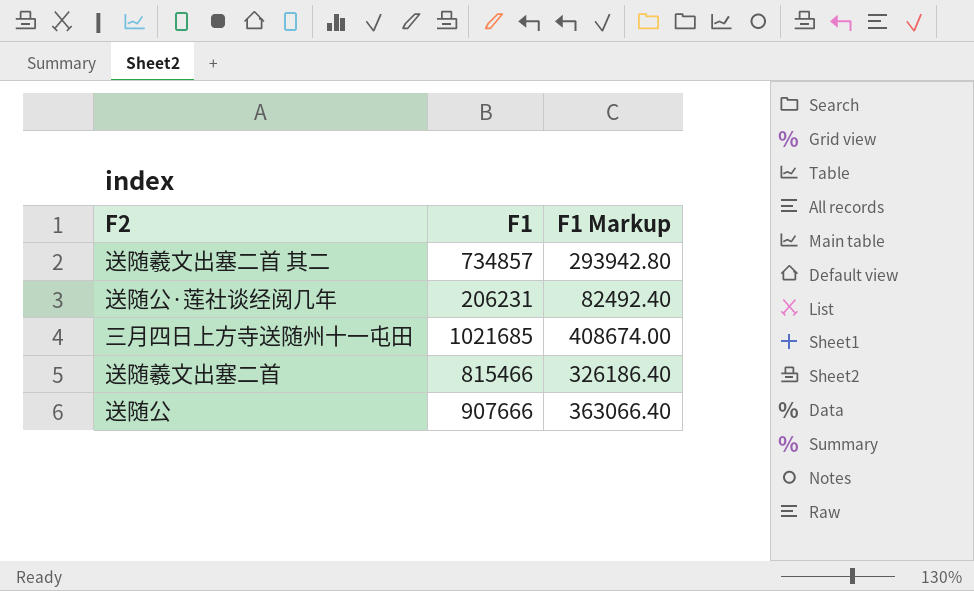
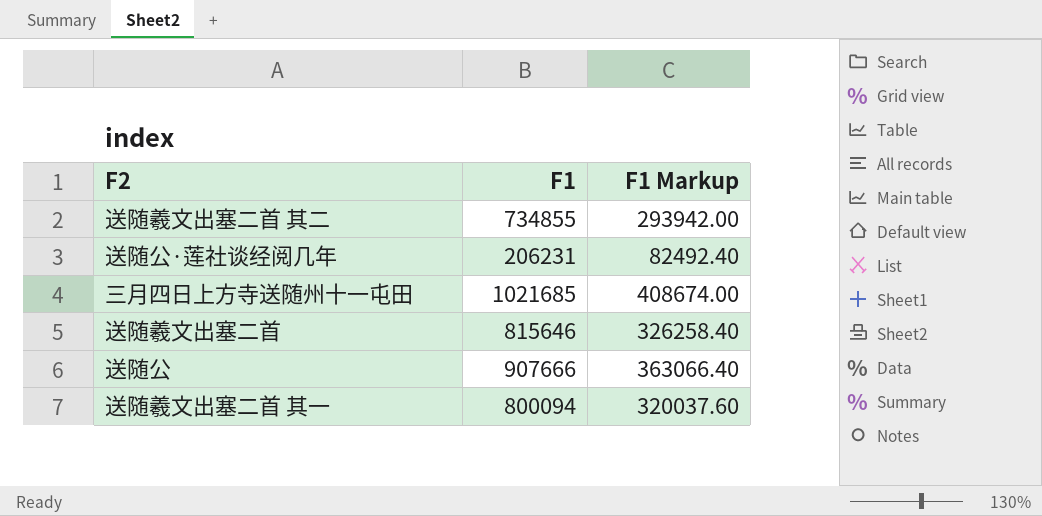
送随羲文出塞二首 其二 | F1: 734857 -> 734855
送随羲文出塞二首 其二 | F1 Markup: 293942.80 -> 293942.00
送随羲文出塞二首 | F1: 815466 -> 815646
送随羲文出塞二首 | F1 Markup: 326186.40 -> 326258.40
row 送随羲文出塞二首 其一: none -> 800094 | 320037.60

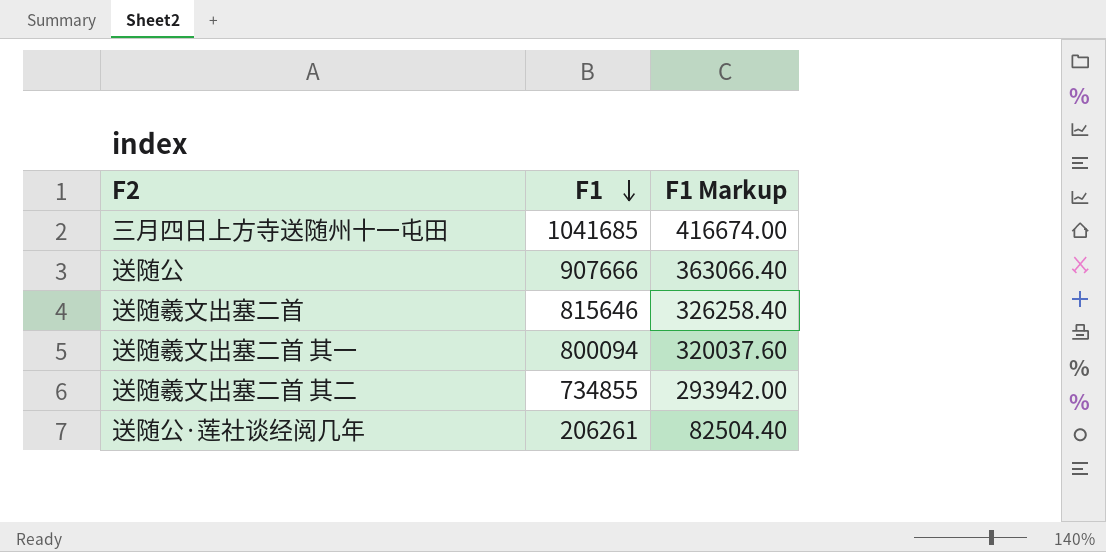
row order: none -> F1 descending
三月四日上方寺送随州十一屯田 | F1: 1021685 -> 1041685
三月四日上方寺送随州十一屯田 | F1 Markup: 408674.00 -> 416674.00
送随公·莲社谈经阅几年 | F1: 206231 -> 206261
送随公·莲社谈经阅几年 | F1 Markup: 82492.40 -> 82504.40

